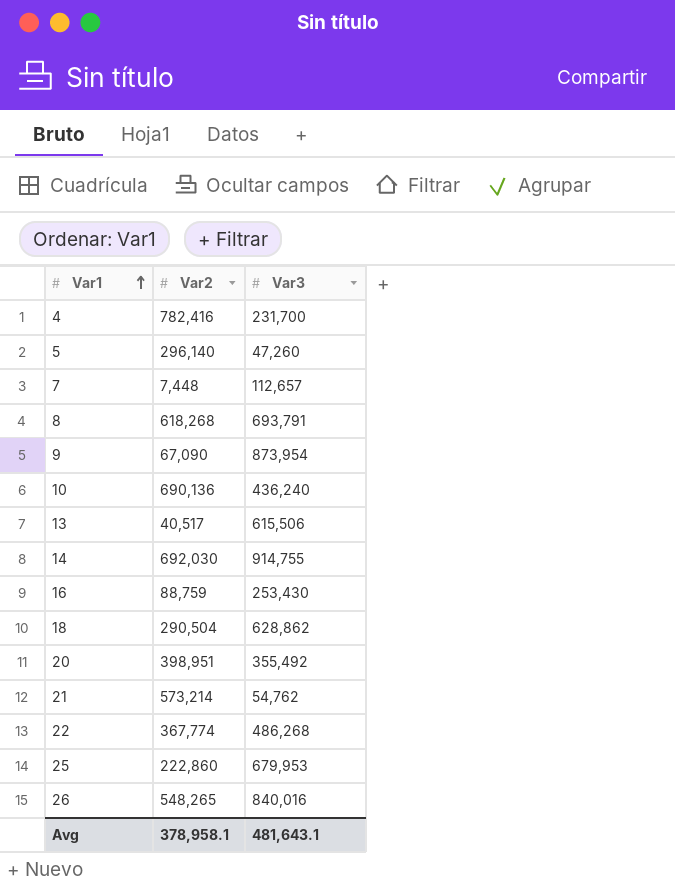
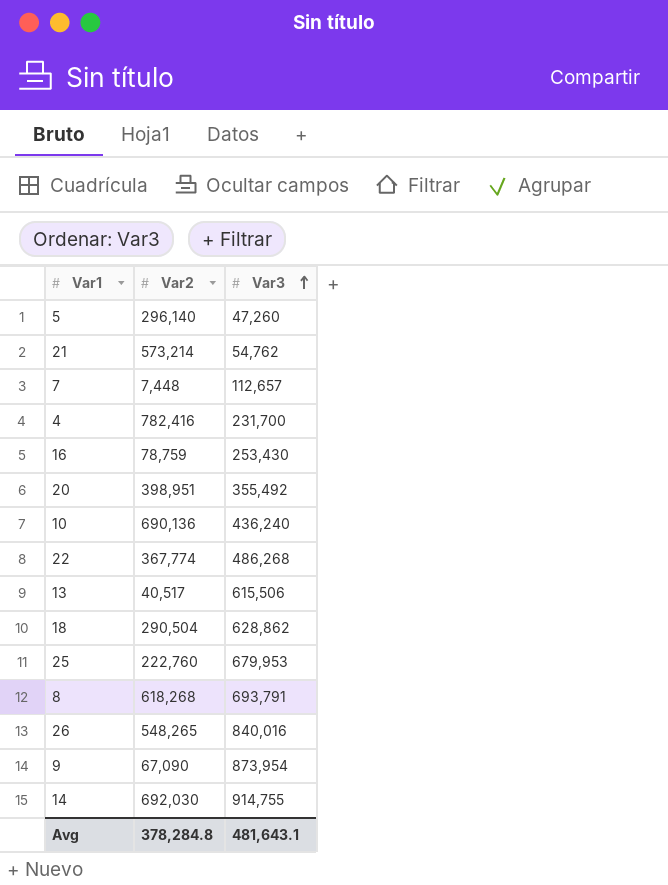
row order: Var1 ascending -> Var3 ascending
16 | Var2: 88,759 -> 78,759
25 | Var2: 222,860 -> 222,760
Avg | Var2: 378,958.1 -> 378,284.8

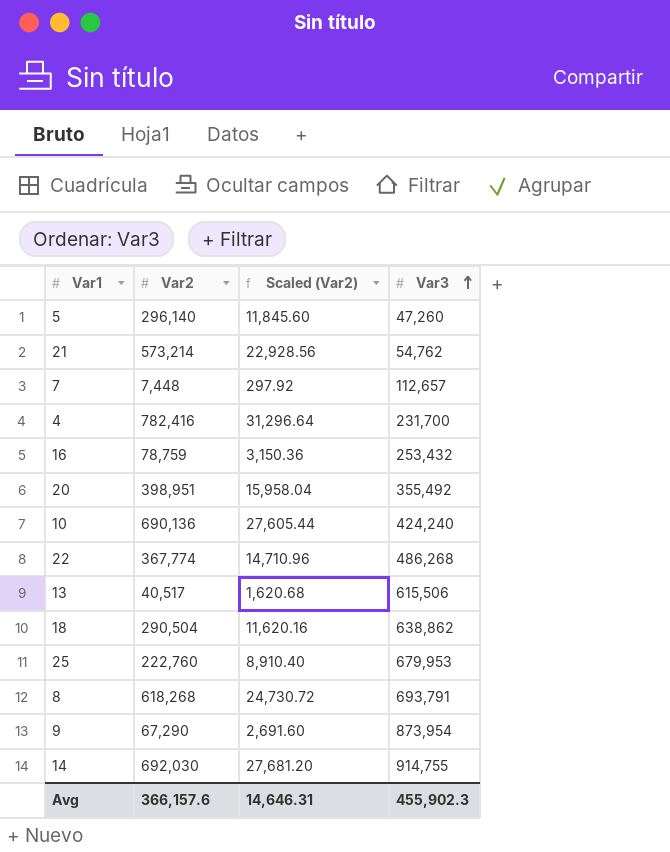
column Scaled (Var2) | formula: none -> [Var2] * 0.04
row 26: 548,265 | 840,016 -> none
16 | Var3: 253,430 -> 253,432
10 | Var3: 436,240 -> 424,240
18 | Var3: 628,862 -> 638,862
9 | Var2: 67,090 -> 67,290
Avg | Var2: 378,284.8 -> 366,157.6
Avg | Var3: 481,643.1 -> 455,902.3

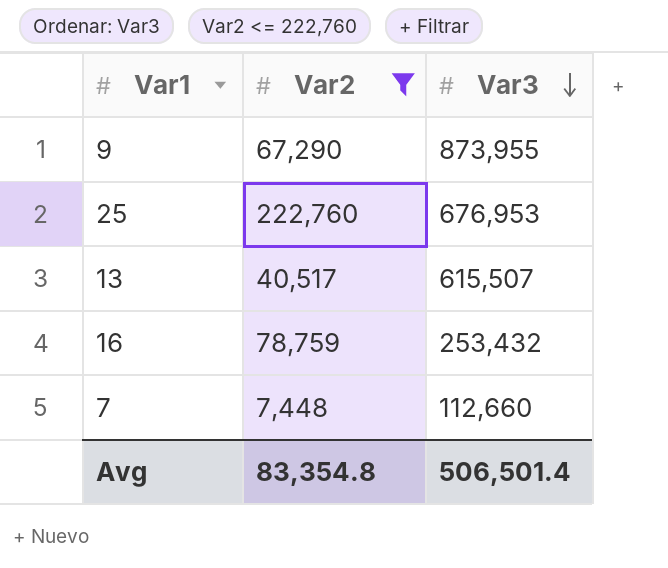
filter: none -> Var2 <= 222,760
row order: Var3 ascending -> Var3 descending
column Scaled (Var2) | formula: [Var2] * 0.04 -> none
9 | Var3: 873,954 -> 873,955
25 | Var3: 679,953 -> 676,953
13 | Var3: 615,506 -> 615,507
7 | Var3: 112,657 -> 112,660
Avg | Var2: 366,157.6 -> 83,354.8
Avg | Var3: 455,902.3 -> 506,501.4

